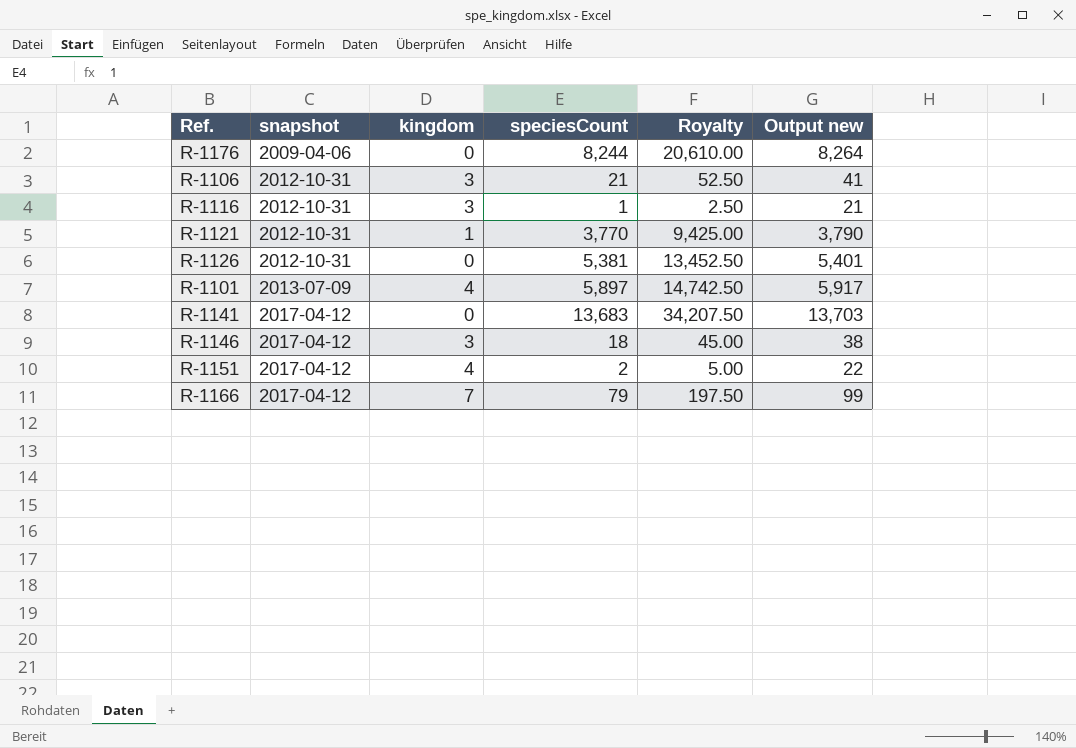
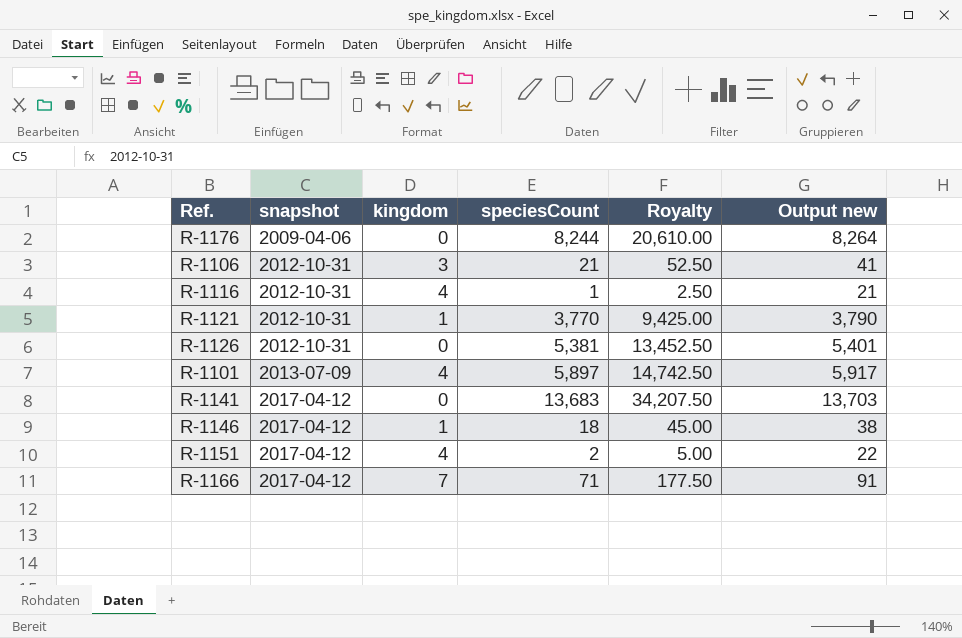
R-1116 | kingdom: 3 -> 4
R-1146 | kingdom: 3 -> 1
R-1166 | speciesCount: 79 -> 71
R-1166 | Royalty: 197.50 -> 177.50
R-1166 | Output new: 99 -> 91

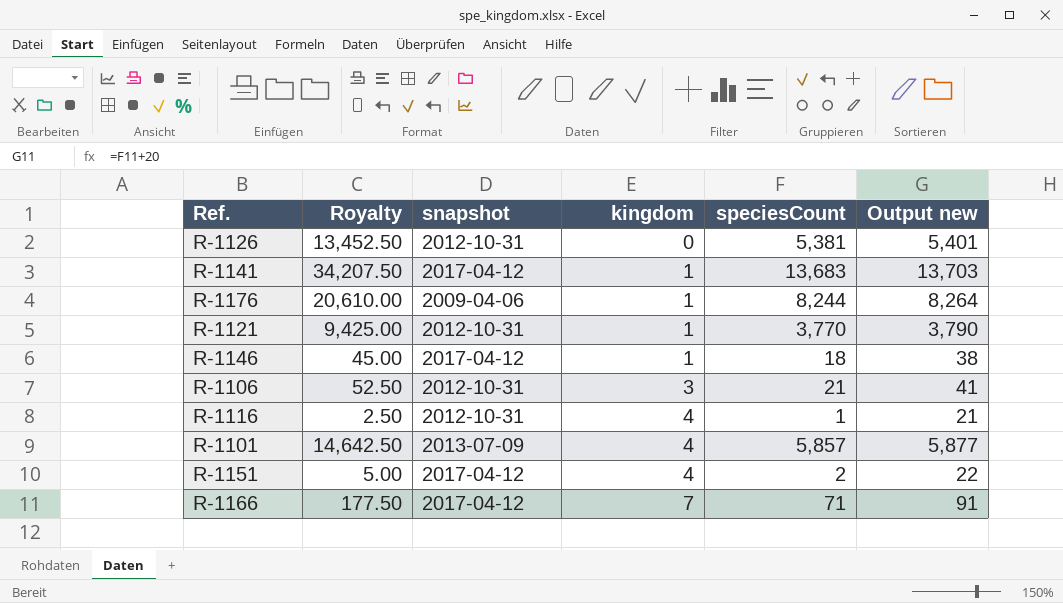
row order: snapshot ascending -> kingdom ascending
column Royalty | position: 5 -> 2
R-1141 | kingdom: 0 -> 1
R-1176 | kingdom: 0 -> 1
R-1101 | Royalty: 14,742.50 -> 14,642.50
R-1101 | speciesCount: 5,897 -> 5,857
R-1101 | Output new: 5,917 -> 5,877

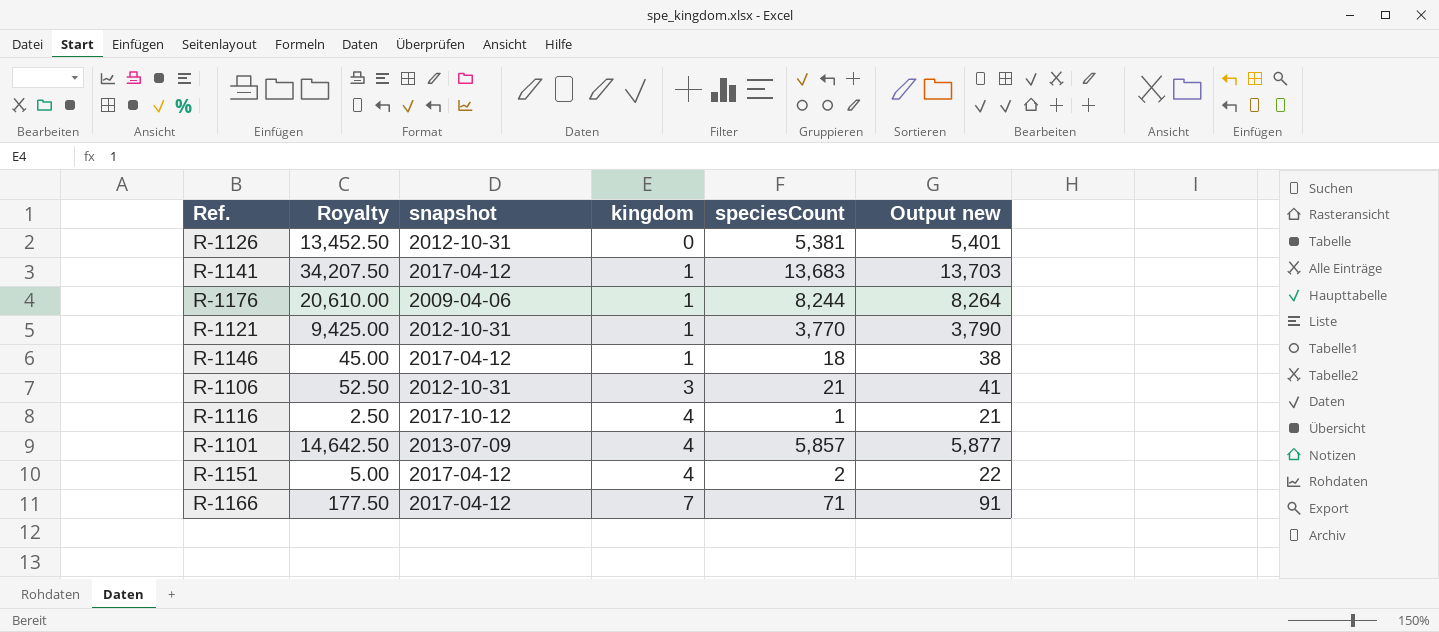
R-1116 | snapshot: 2012-10-31 -> 2017-10-12

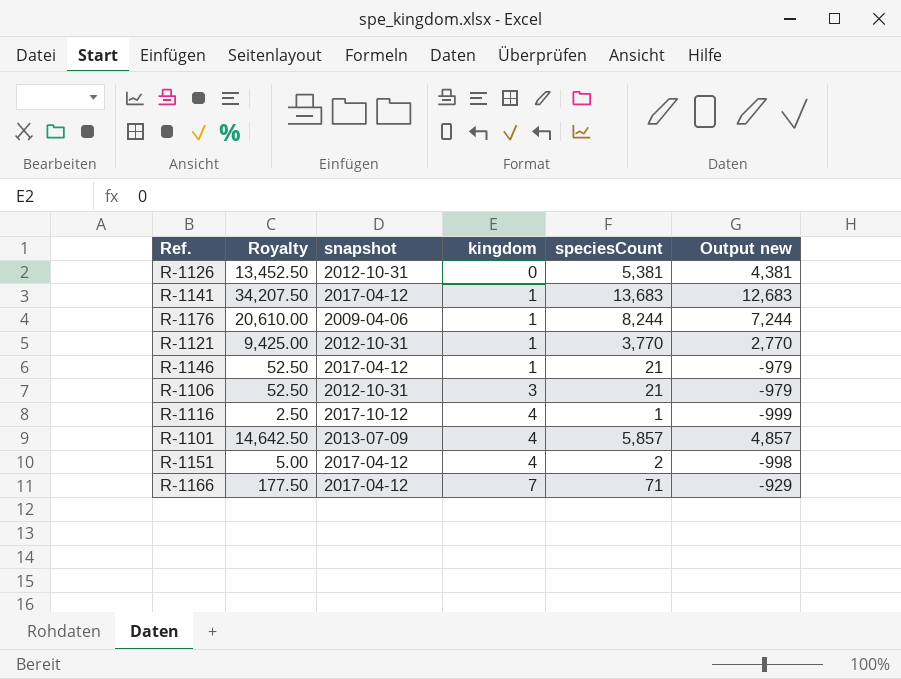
column Output new | formula: [speciesCount] + 20 -> [speciesCount] - 1000
R-1146 | Royalty: 45.00 -> 52.50
R-1146 | speciesCount: 18 -> 21

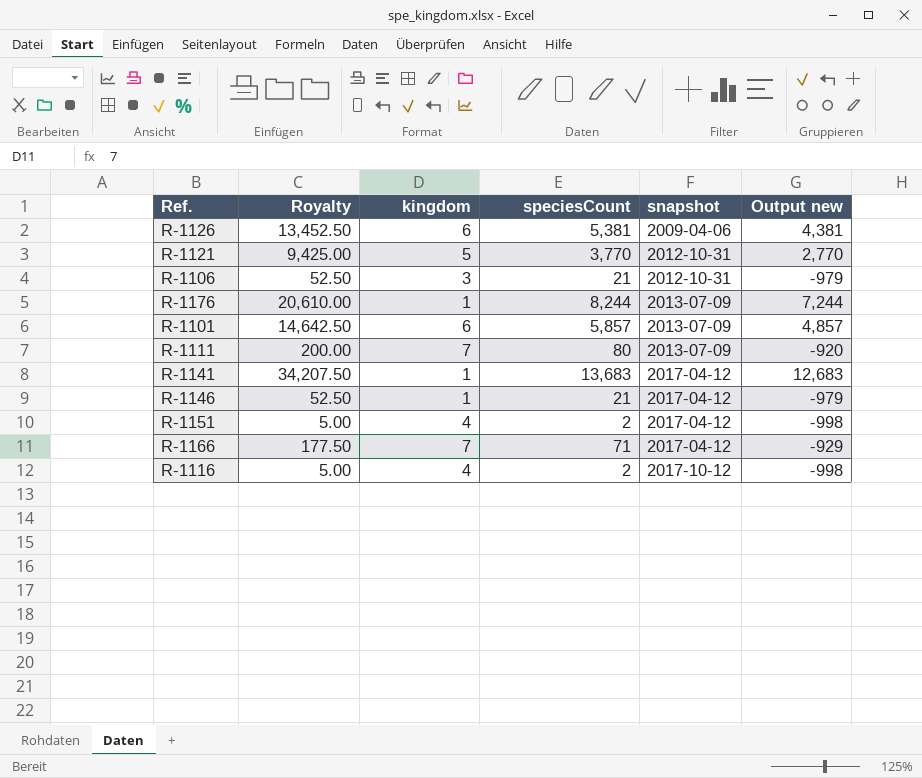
row order: kingdom ascending -> snapshot ascending
column snapshot | position: 3 -> 5
R-1126 | kingdom: 0 -> 6
R-1126 | snapshot: 2012-10-31 -> 2009-04-06
R-1121 | kingdom: 1 -> 5
R-1176 | snapshot: 2009-04-06 -> 2013-07-09
R-1101 | kingdom: 4 -> 6
row R-1111: none -> 200.00 | 7 | 80 | 2013-07-09 | -920
R-1116 | Royalty: 2.50 -> 5.00
R-1116 | speciesCount: 1 -> 2
R-1116 | Output new: -999 -> -998

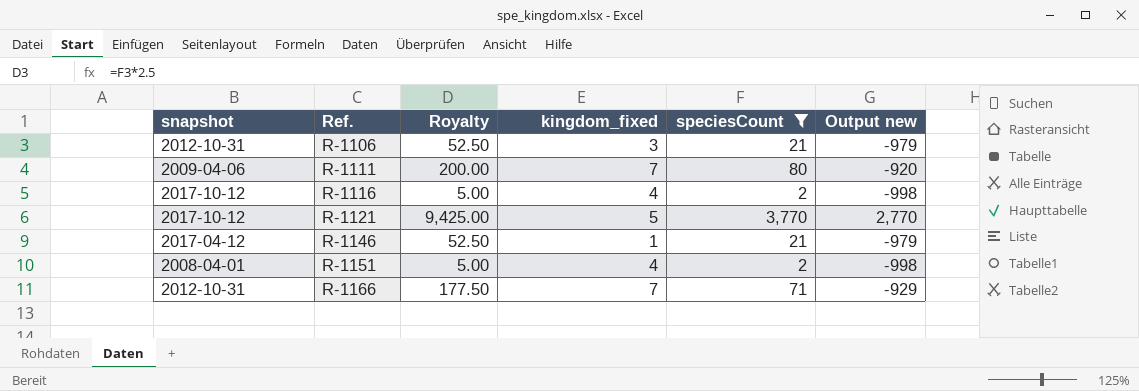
filter: none -> speciesCount <= 3,770
row order: snapshot ascending -> Ref. ascending
column snapshot | position: 5 -> 1
column name: kingdom -> kingdom_fixed
R-1111 | snapshot: 2013-07-09 -> 2009-04-06
R-1121 | snapshot: 2012-10-31 -> 2017-10-12
R-1151 | snapshot: 2017-04-12 -> 2008-04-01
R-1166 | snapshot: 2017-04-12 -> 2012-10-31

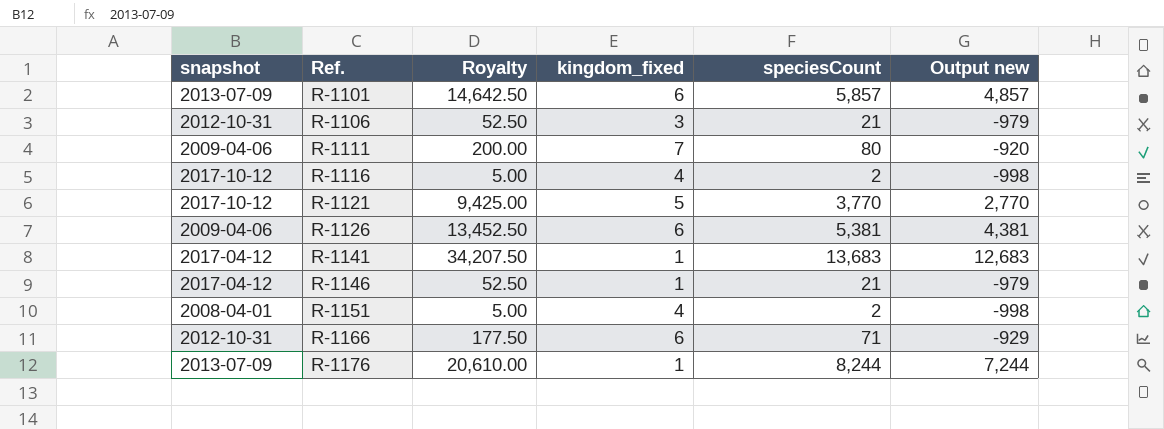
filter: speciesCount <= 3,770 -> none
R-1166 | kingdom_fixed: 7 -> 6

